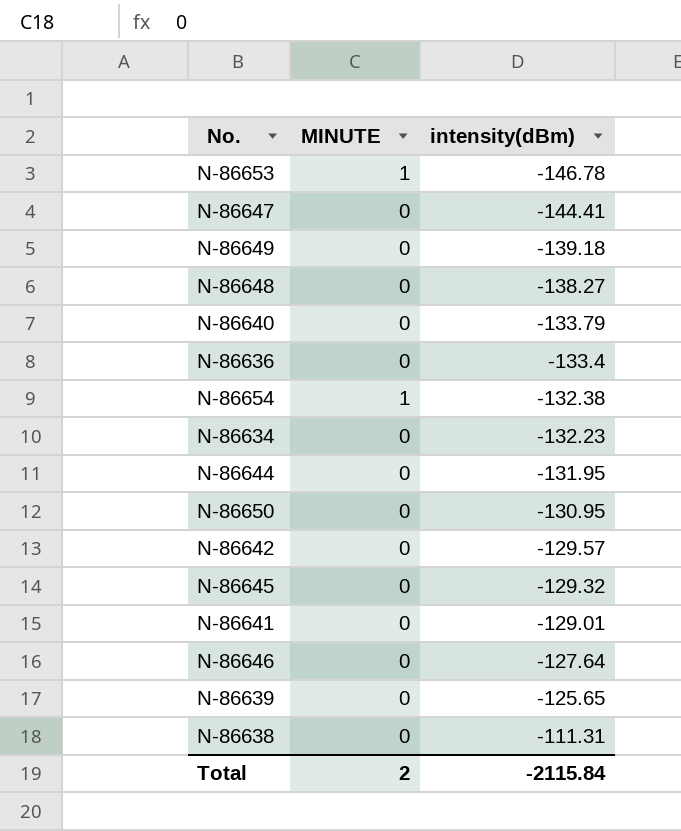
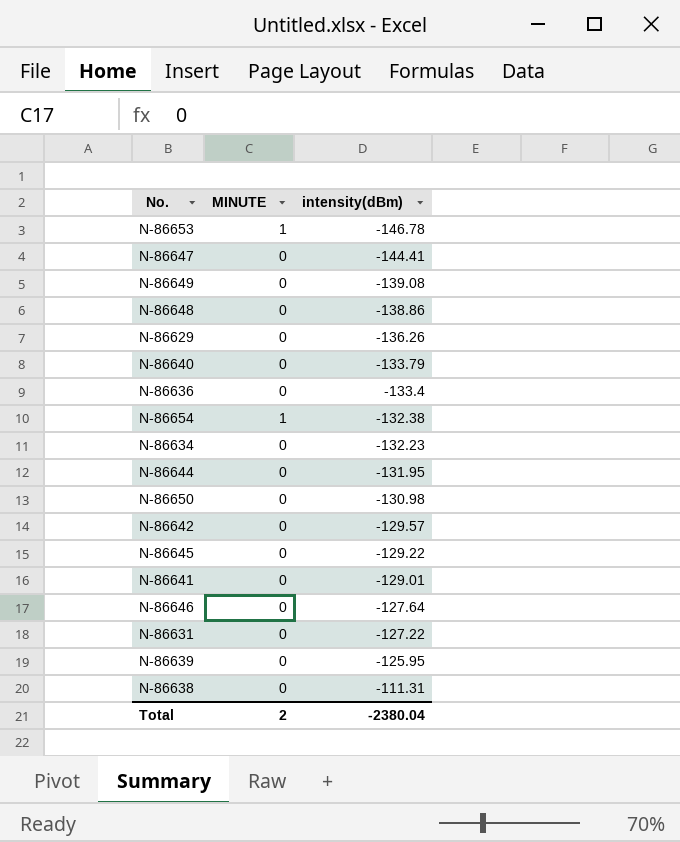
N-86649 | intensity(dBm): -139.18 -> -139.08
N-86648 | intensity(dBm): -138.27 -> -138.86
row N-86629: none -> 0 | -136.26
N-86650 | intensity(dBm): -130.95 -> -130.98
N-86645 | intensity(dBm): -129.32 -> -129.22
row N-86631: none -> 0 | -127.22
N-86639 | intensity(dBm): -125.65 -> -125.95
Total | intensity(dBm): -2115.84 -> -2380.04

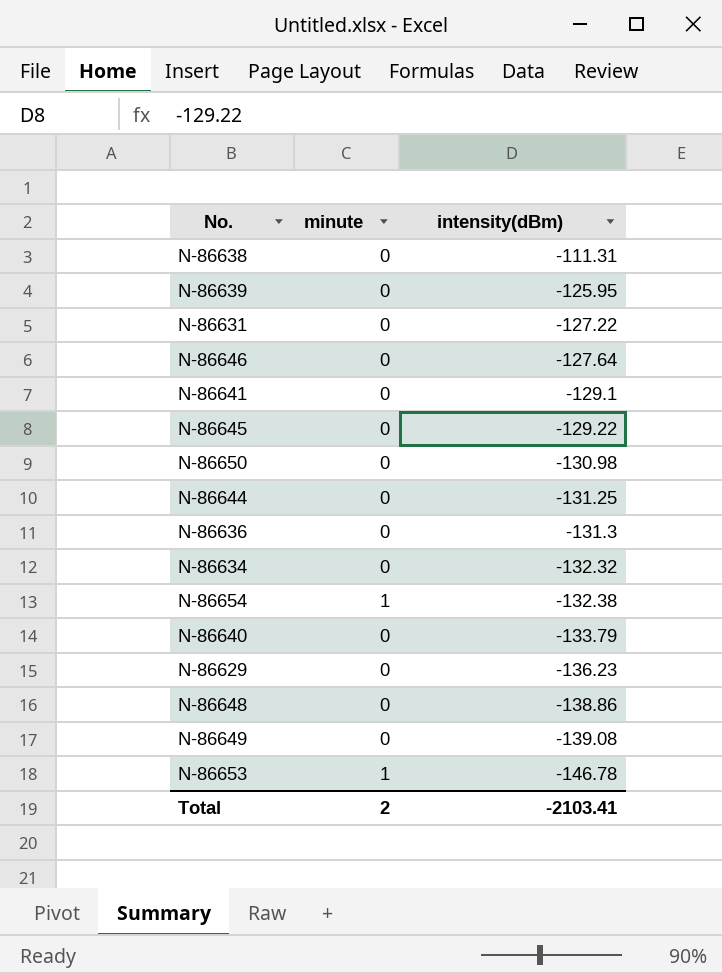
row order: intensity(dBm) ascending -> intensity(dBm) descending
column name: MINUTE -> minute
row N-86647: 0 | -144.41 -> none
row N-86642: 0 | -129.57 -> none
N-86641 | intensity(dBm): -129.01 -> -129.1
N-86644 | intensity(dBm): -131.95 -> -131.25
N-86636 | intensity(dBm): -133.4 -> -131.3
N-86634 | intensity(dBm): -132.23 -> -132.32
N-86629 | intensity(dBm): -136.26 -> -136.23
Total | intensity(dBm): -2380.04 -> -2103.41

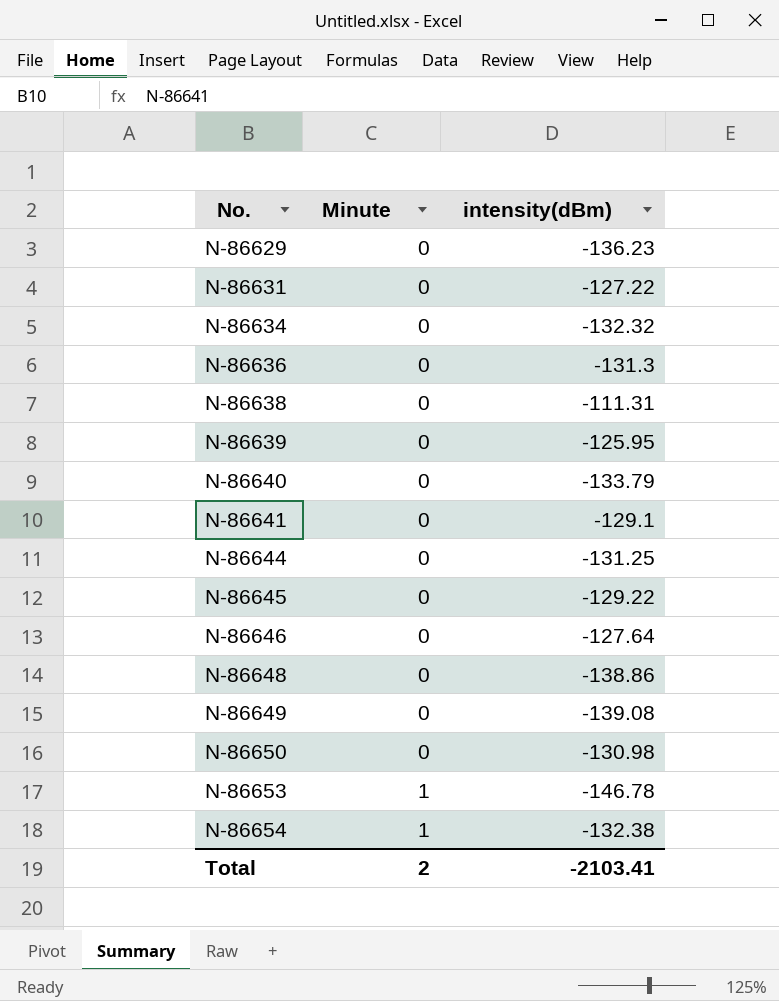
row order: intensity(dBm) descending -> No. ascending
column name: minute -> Minute

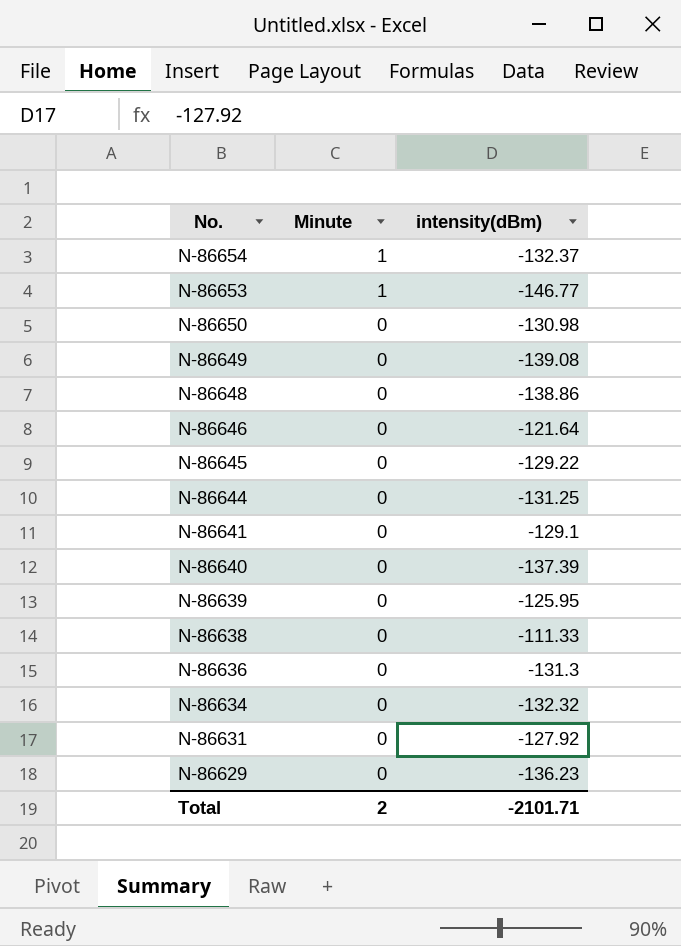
row order: No. ascending -> No. descending
N-86654 | intensity(dBm): -132.38 -> -132.37
N-86653 | intensity(dBm): -146.78 -> -146.77
N-86646 | intensity(dBm): -127.64 -> -121.64
N-86640 | intensity(dBm): -133.79 -> -137.39
N-86638 | intensity(dBm): -111.31 -> -111.33
N-86631 | intensity(dBm): -127.22 -> -127.92
Total | intensity(dBm): -2103.41 -> -2101.71

